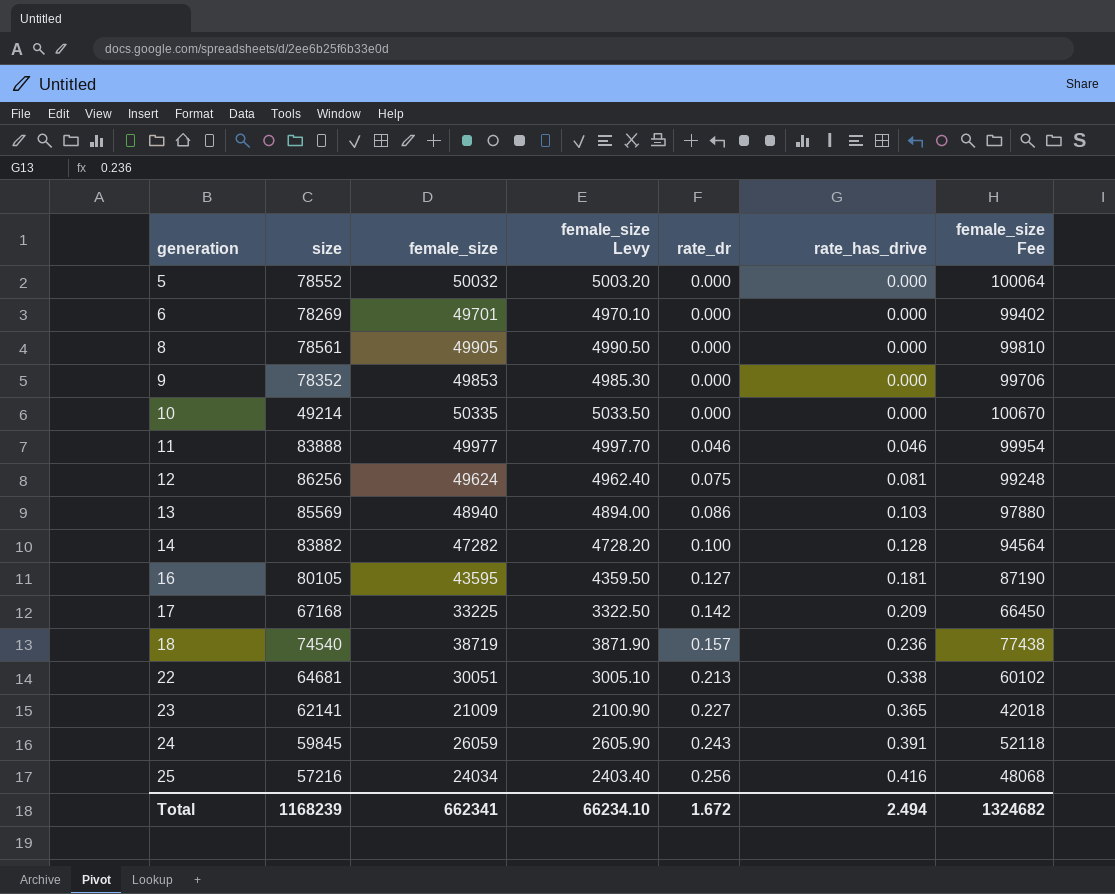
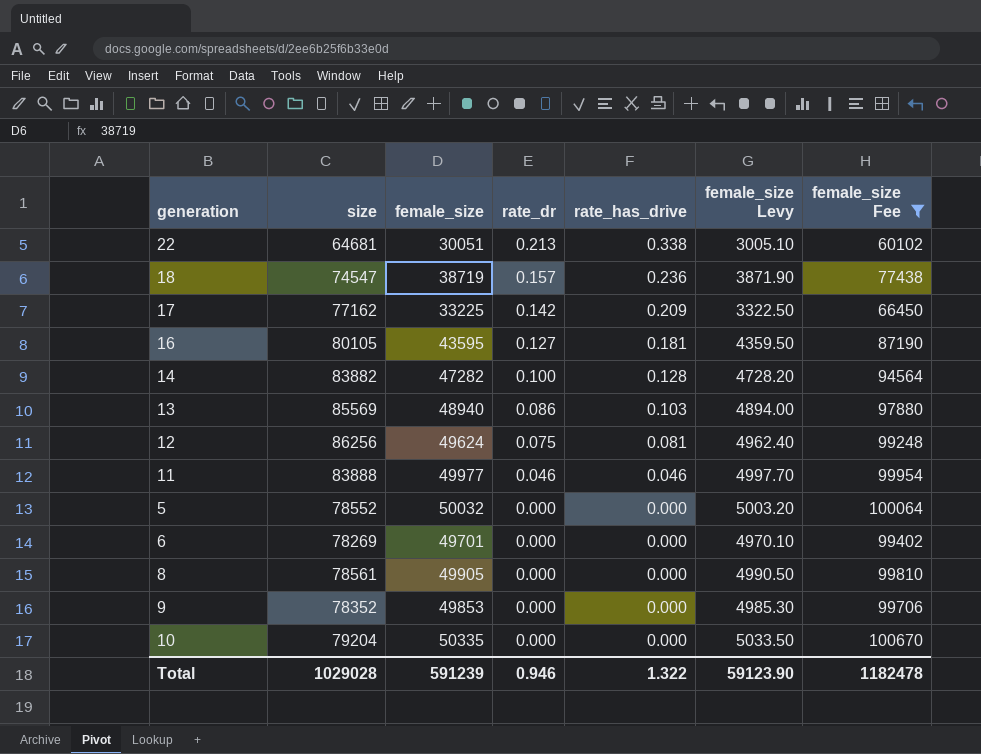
filter: none -> female_size Fee >= 60102
row order: generation ascending -> rate_dr descending
column female_size Levy | position: 4 -> 6
18 | size: 74540 -> 74547
17 | size: 67168 -> 77162
10 | size: 49214 -> 79204
Total | size: 1168239 -> 1029028
Total | female_size: 662341 -> 591239
Total | rate_dr: 1.672 -> 0.946
Total | rate_has_drive: 2.494 -> 1.322
Total | female_size Levy: 66234.10 -> 59123.90
Total | female_size Fee: 1324682 -> 1182478

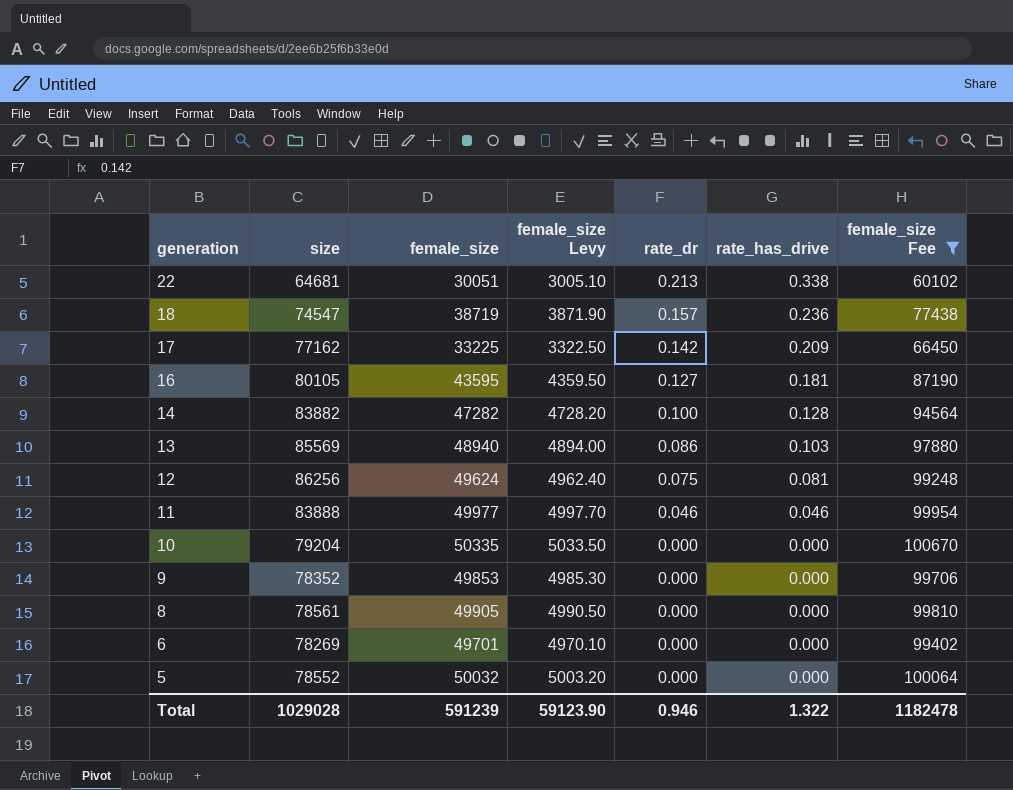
row order: rate_dr descending -> generation descending
column female_size Levy | position: 6 -> 4

